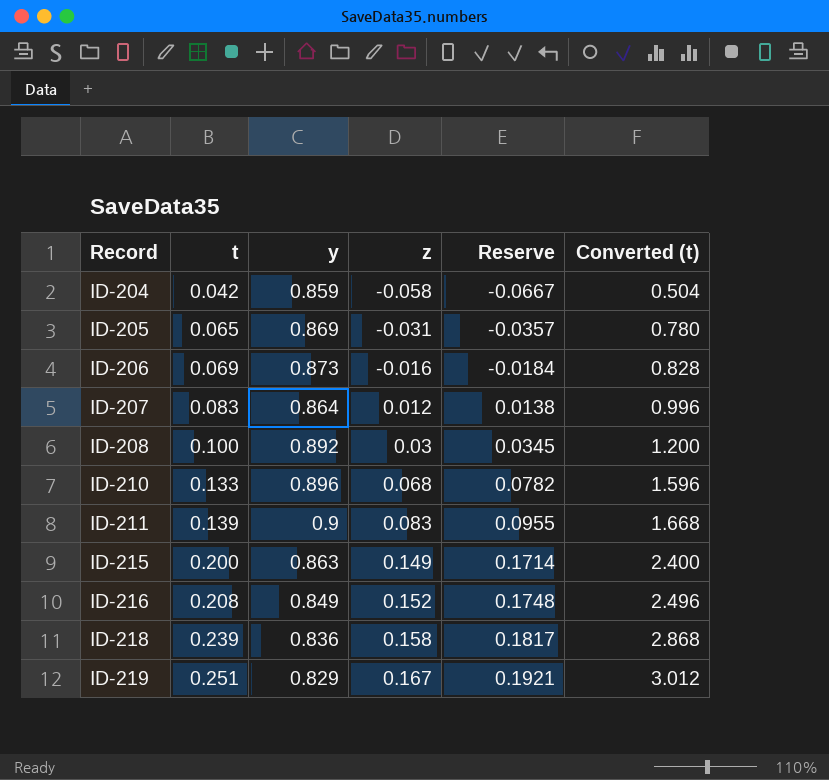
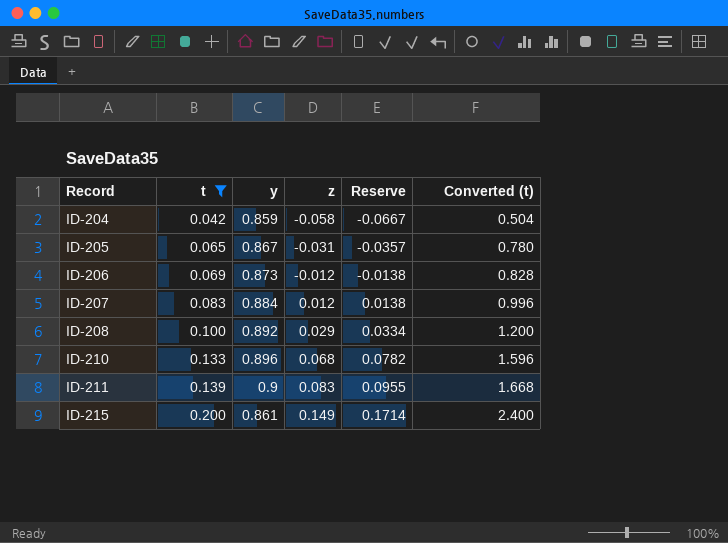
filter: none -> t <= 0.200
ID-205 | y: 0.869 -> 0.867
ID-206 | z: -0.016 -> -0.012
ID-206 | Reserve: -0.0184 -> -0.0138
ID-207 | y: 0.864 -> 0.884
ID-208 | z: 0.03 -> 0.029
ID-208 | Reserve: 0.0345 -> 0.0334
ID-215 | y: 0.863 -> 0.861

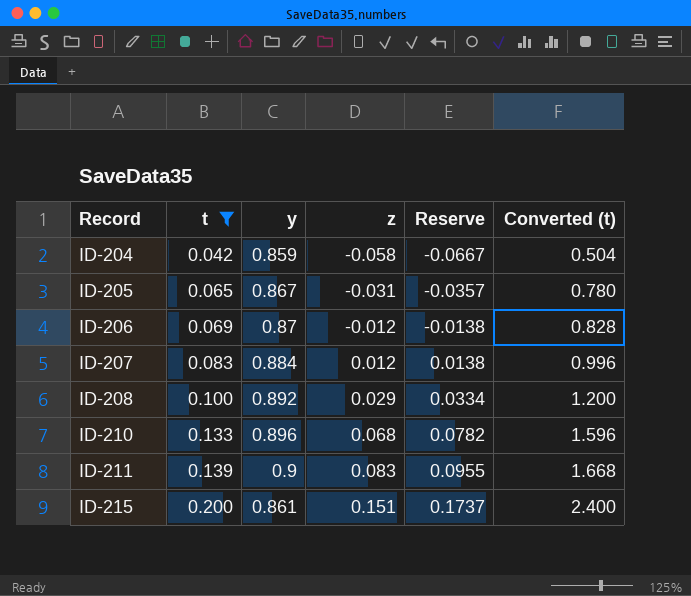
ID-206 | y: 0.873 -> 0.87
ID-215 | z: 0.149 -> 0.151
ID-215 | Reserve: 0.1714 -> 0.1737

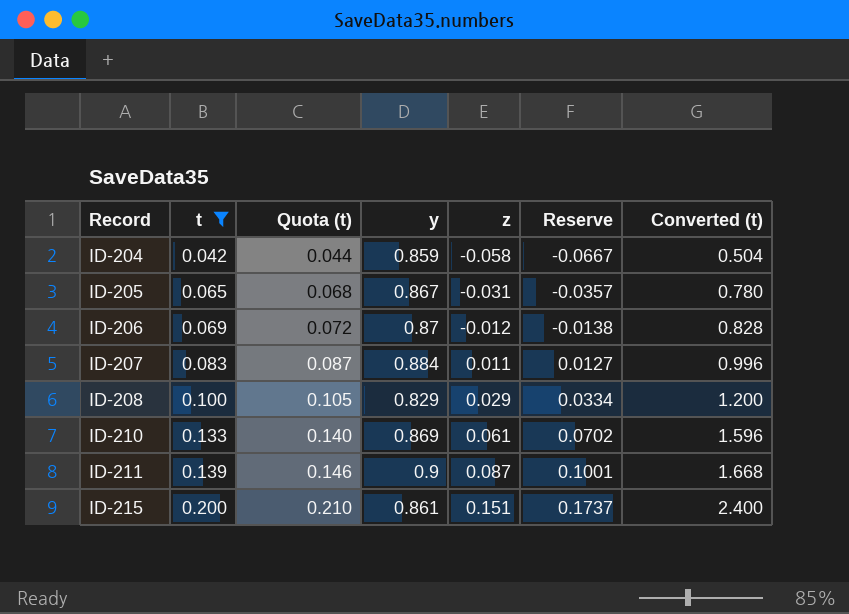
column Quota (t) | formula: none -> [t] * 1.05
ID-207 | z: 0.012 -> 0.011
ID-207 | Reserve: 0.0138 -> 0.0127
ID-208 | y: 0.892 -> 0.829
ID-210 | y: 0.896 -> 0.869
ID-210 | z: 0.068 -> 0.061
ID-210 | Reserve: 0.0782 -> 0.0702
ID-211 | z: 0.083 -> 0.087
ID-211 | Reserve: 0.0955 -> 0.1001

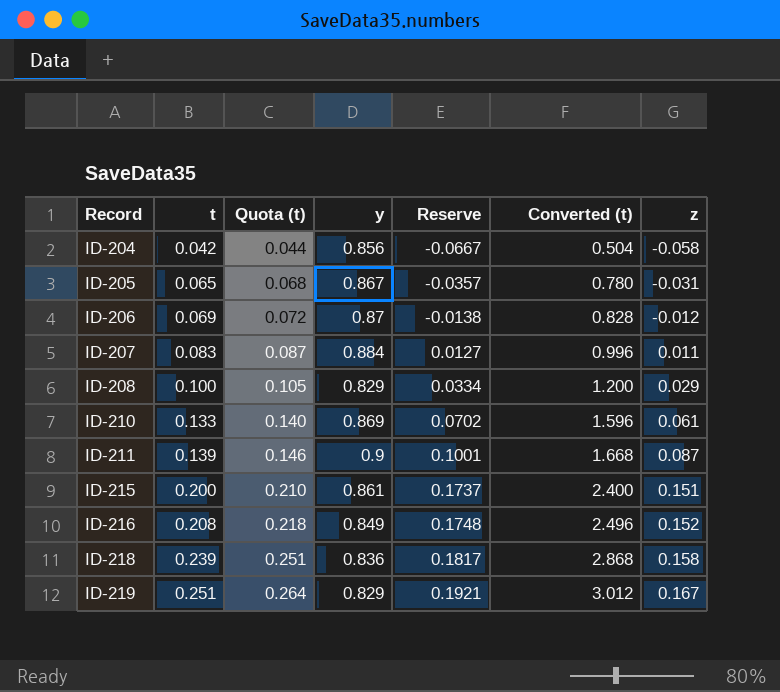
filter: t <= 0.200 -> none
column z | position: 5 -> 7
ID-204 | y: 0.859 -> 0.856

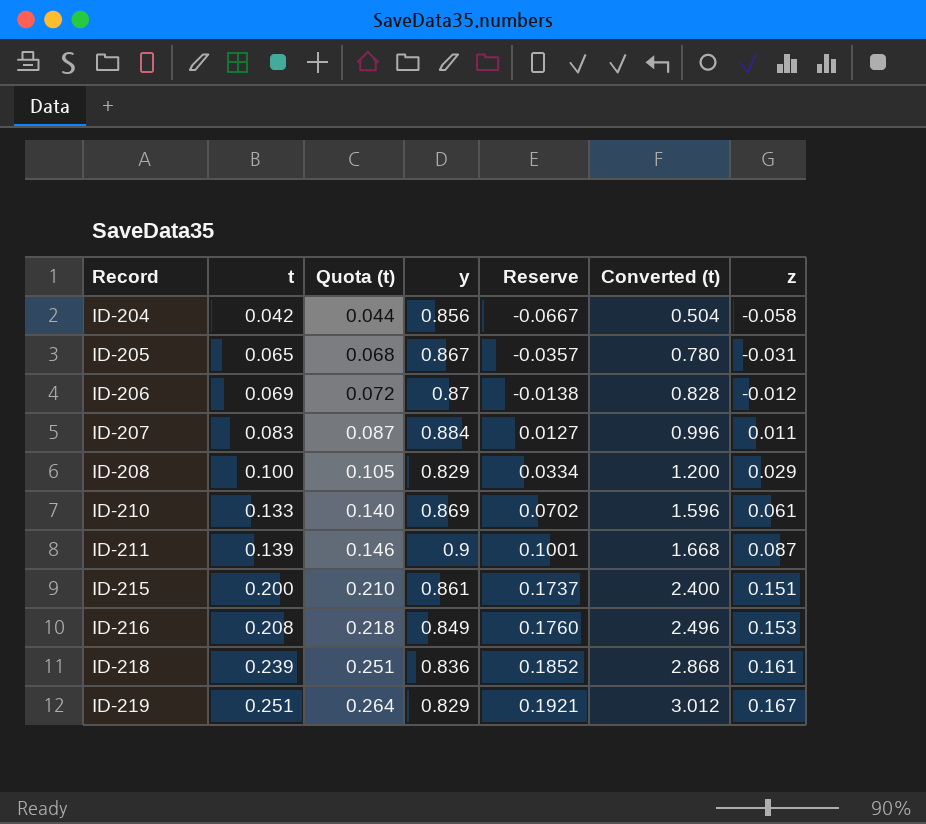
ID-216 | Reserve: 0.1748 -> 0.1760
ID-216 | z: 0.152 -> 0.153
ID-218 | Reserve: 0.1817 -> 0.1852
ID-218 | z: 0.158 -> 0.161

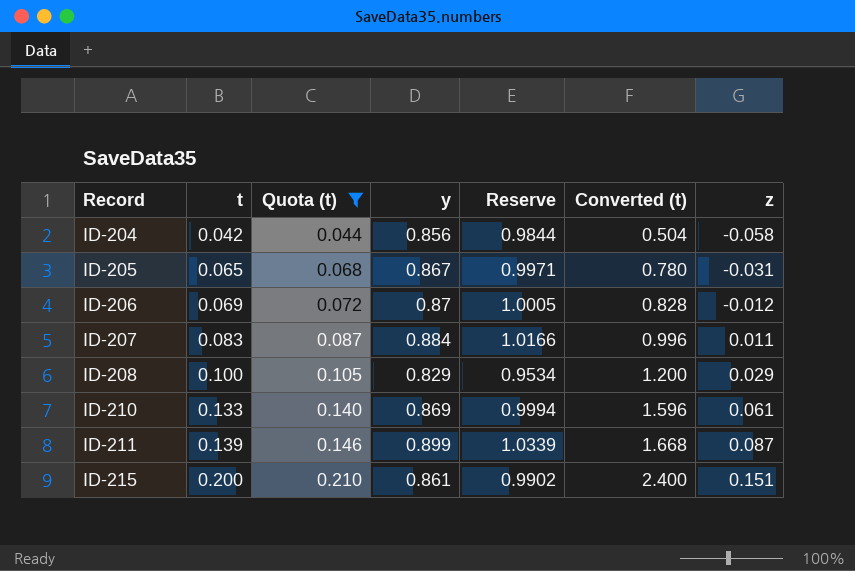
filter: none -> Quota (t) <= 0.210
column Reserve | formula: [z] * 1.15 -> [y] * 1.15
ID-211 | y: 0.9 -> 0.899

